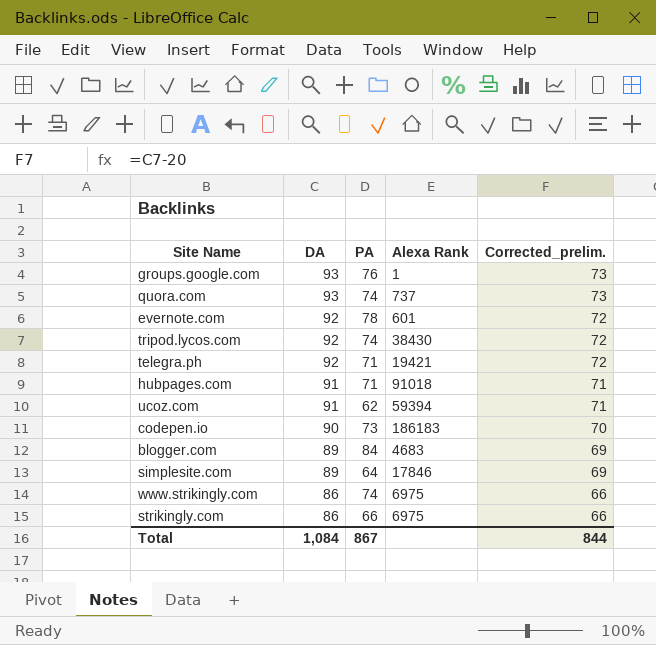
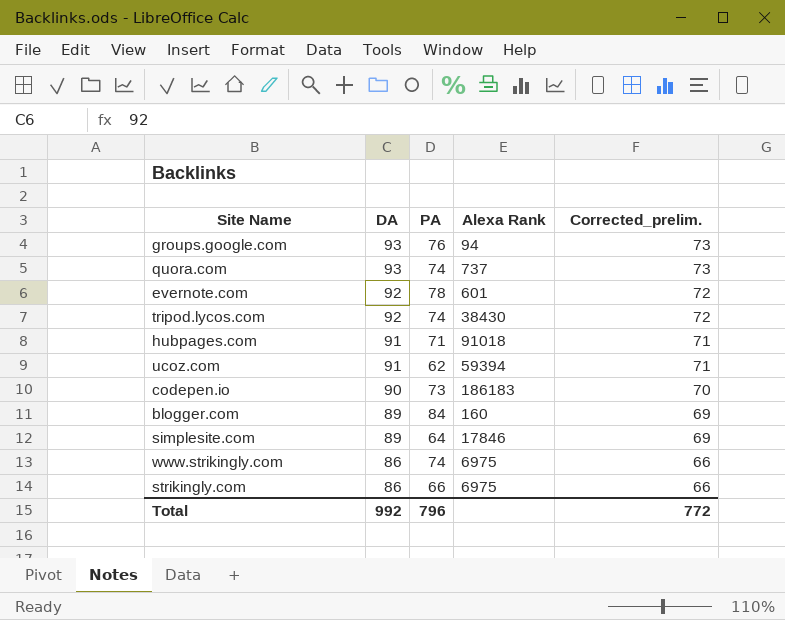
row telegra.ph: 92 | 71 | 19421 | 72 -> none
groups.google.com | Alexa Rank: 1 -> 94
blogger.com | Alexa Rank: 4683 -> 160
Total | DA: 1,084 -> 992
Total | PA: 867 -> 796
Total | Corrected_prelim.: 844 -> 772

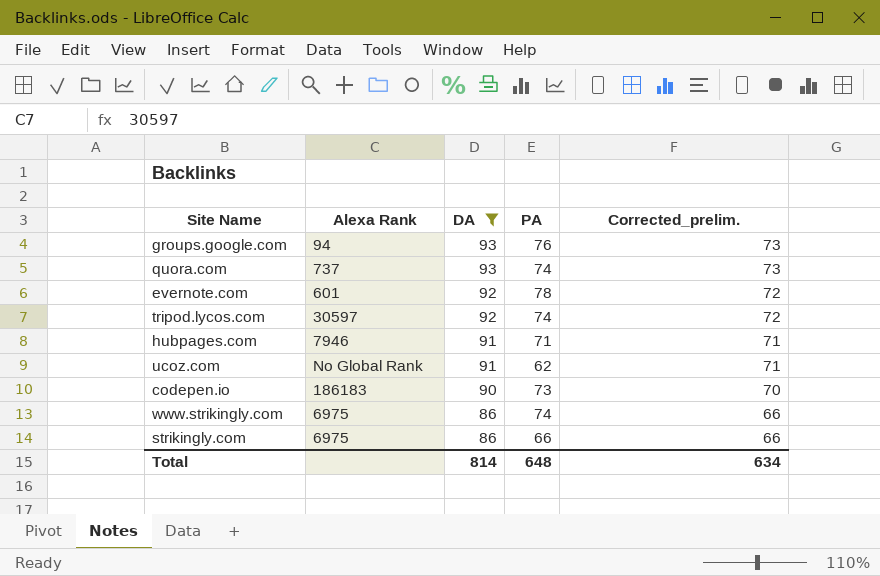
filter: none -> DA != 89
column Alexa Rank | position: 4 -> 2
tripod.lycos.com | Alexa Rank: 38430 -> 30597
hubpages.com | Alexa Rank: 91018 -> 7946
ucoz.com | Alexa Rank: 59394 -> No Global Rank
Total | DA: 992 -> 814
Total | PA: 796 -> 648
Total | Corrected_prelim.: 772 -> 634

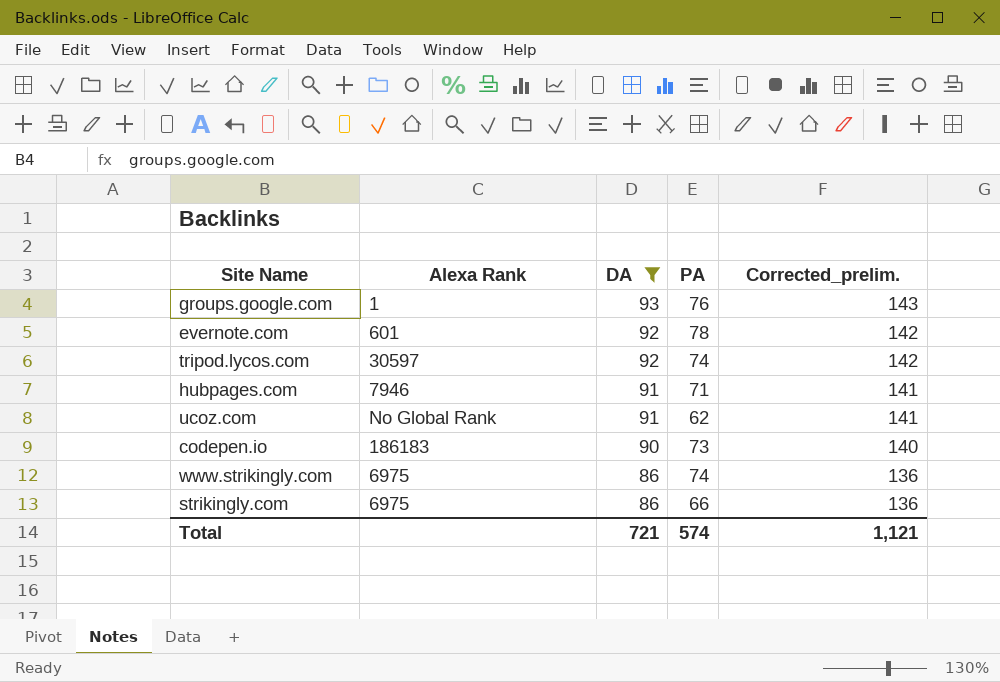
column Corrected_prelim. | formula: [DA] - 20 -> [DA] + 50
row quora.com: 737 | 93 | 74 | 73 -> none
groups.google.com | Alexa Rank: 94 -> 1
Total | DA: 814 -> 721
Total | PA: 648 -> 574
Total | Corrected_prelim.: 634 -> 1,121

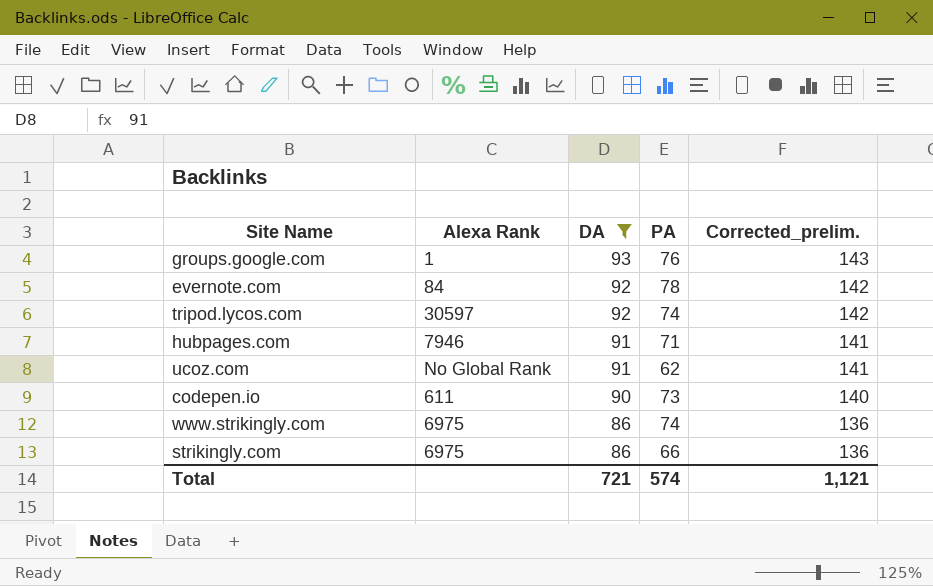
evernote.com | Alexa Rank: 601 -> 84
codepen.io | Alexa Rank: 186183 -> 611

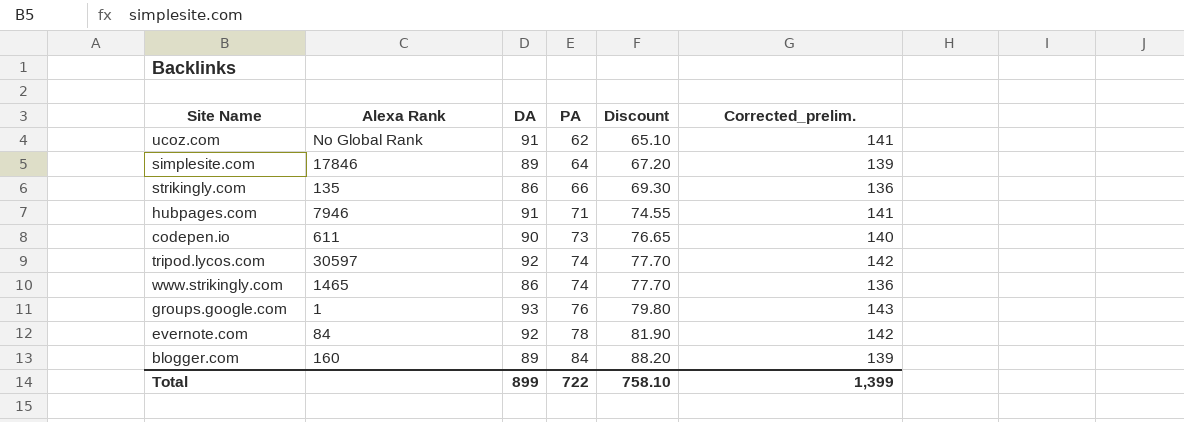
filter: DA != 89 -> none
row order: DA descending -> PA ascending
column Discount | formula: none -> [PA] * 1.05
strikingly.com | Alexa Rank: 6975 -> 135
www.strikingly.com | Alexa Rank: 6975 -> 1465
Total | DA: 721 -> 899
Total | PA: 574 -> 722
Total | Corrected_prelim.: 1,121 -> 1,399

